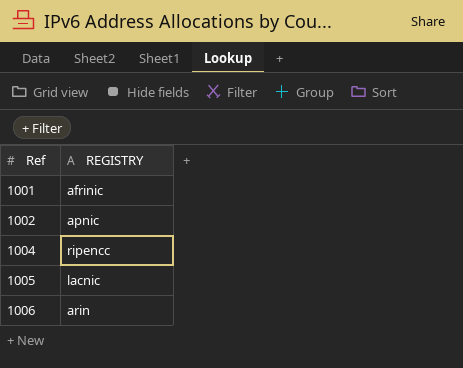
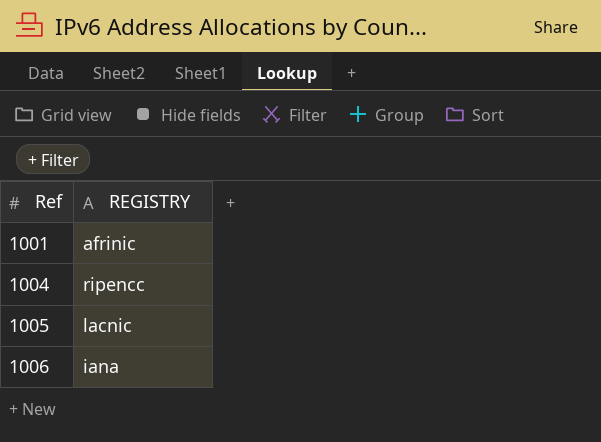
row 1002: apnic -> none
1006 | REGISTRY: arin -> iana

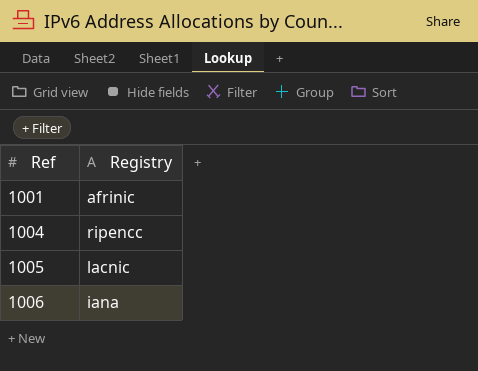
column name: REGISTRY -> Registry

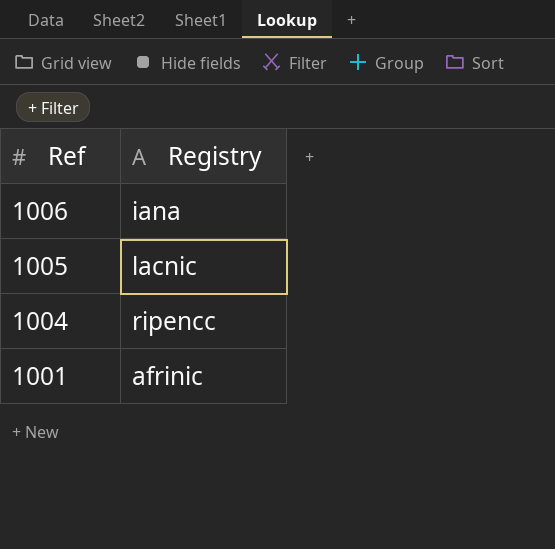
row order: Ref ascending -> Ref descending

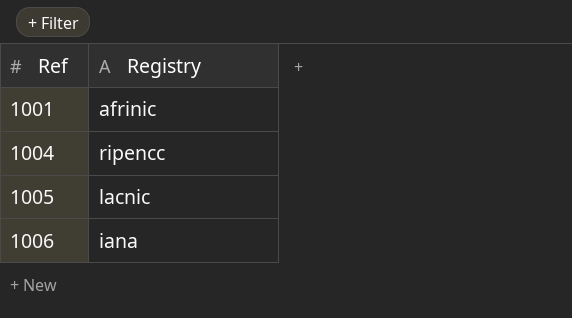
row order: Ref descending -> Ref ascending

